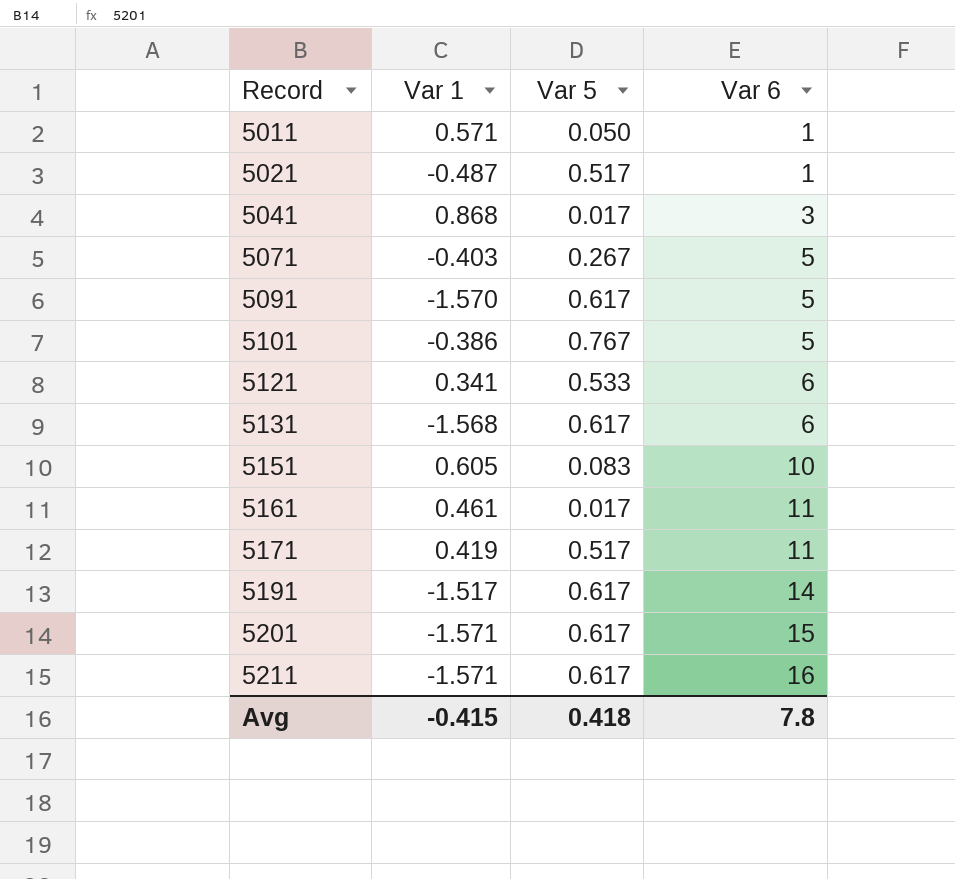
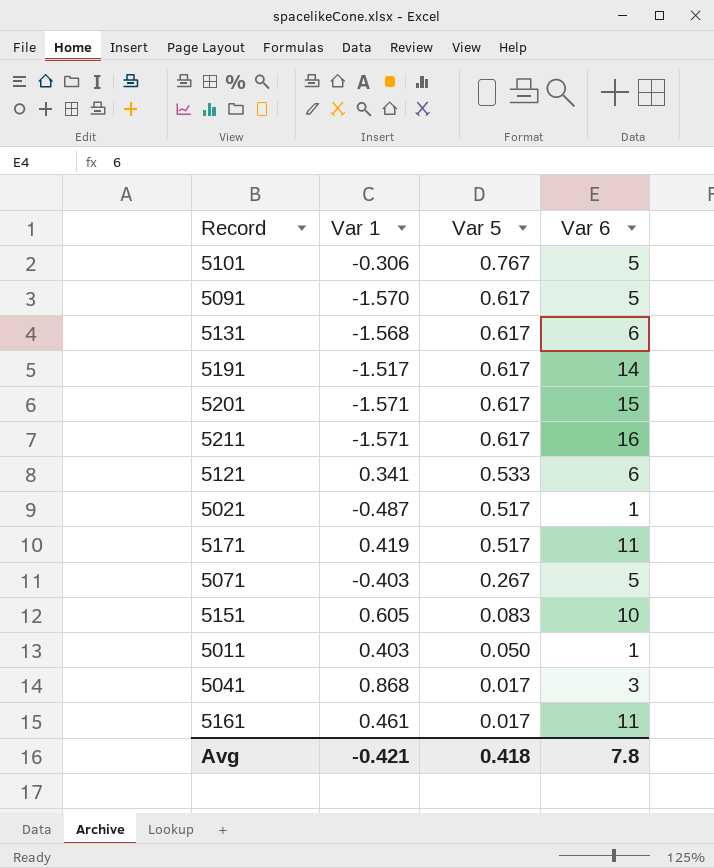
row order: Record ascending -> Var 5 descending
5101 | Var 1: -0.386 -> -0.306
5011 | Var 1: 0.571 -> 0.403
Avg | Var 1: -0.415 -> -0.421

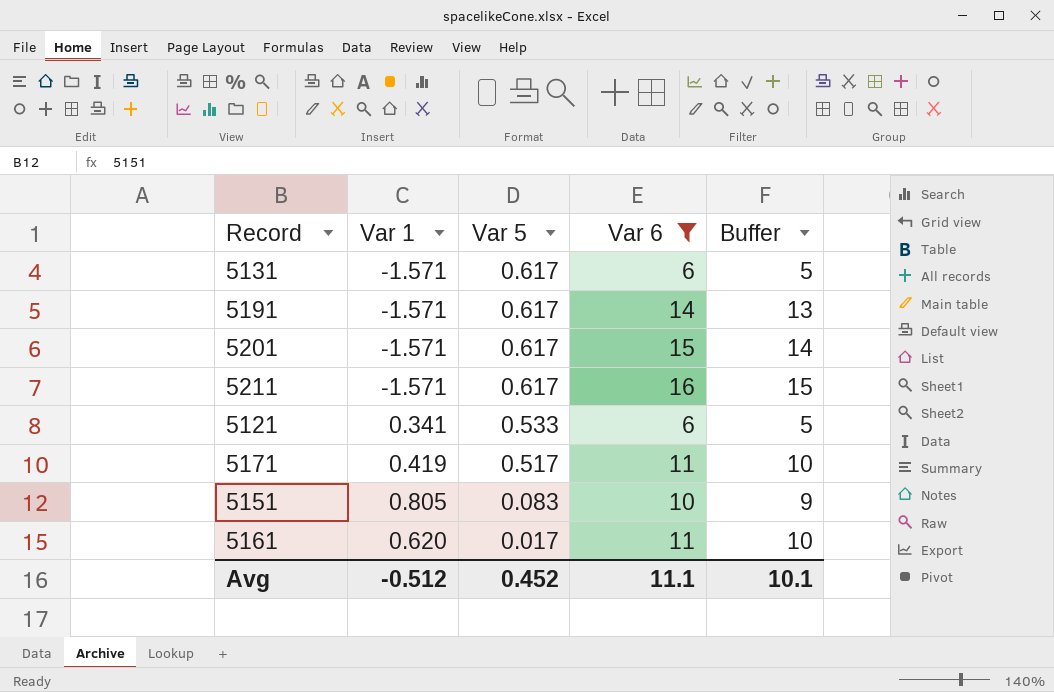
filter: none -> Var 6 >= 6
column Buffer | formula: none -> [Var 6] - 1
5131 | Var 1: -1.568 -> -1.571
5191 | Var 1: -1.517 -> -1.571
5151 | Var 1: 0.605 -> 0.805
5161 | Var 1: 0.461 -> 0.620
Avg | Var 1: -0.421 -> -0.512
Avg | Var 5: 0.418 -> 0.452
Avg | Var 6: 7.8 -> 11.1

